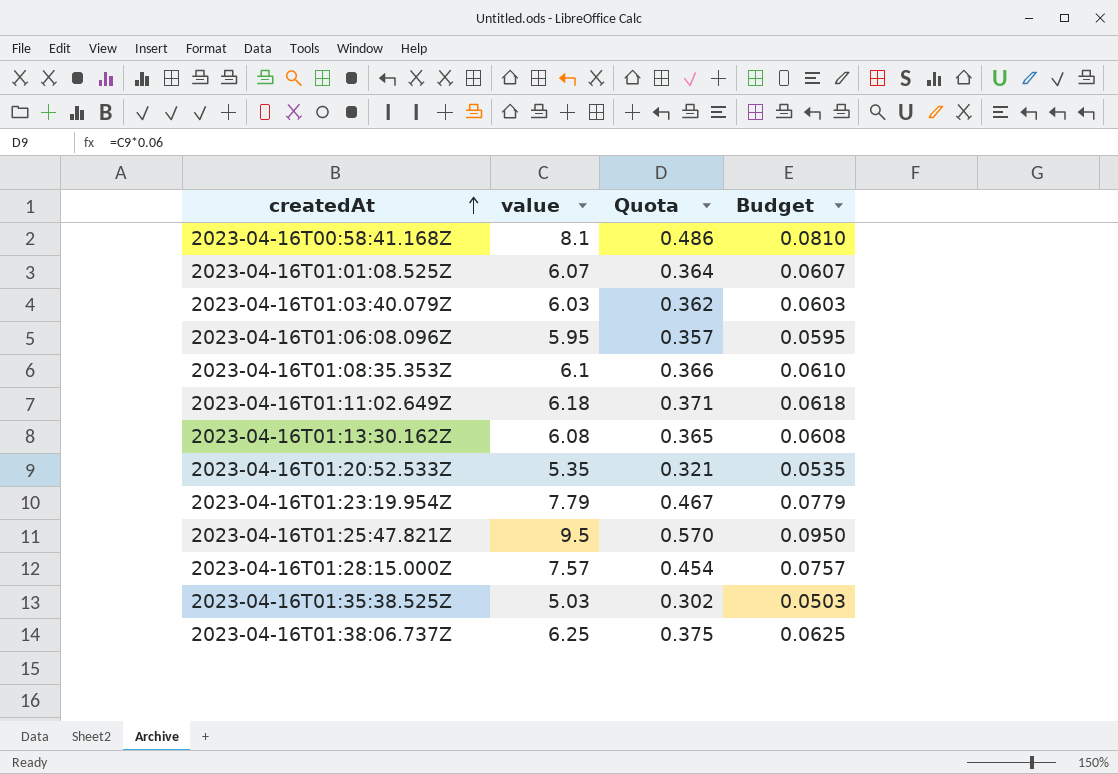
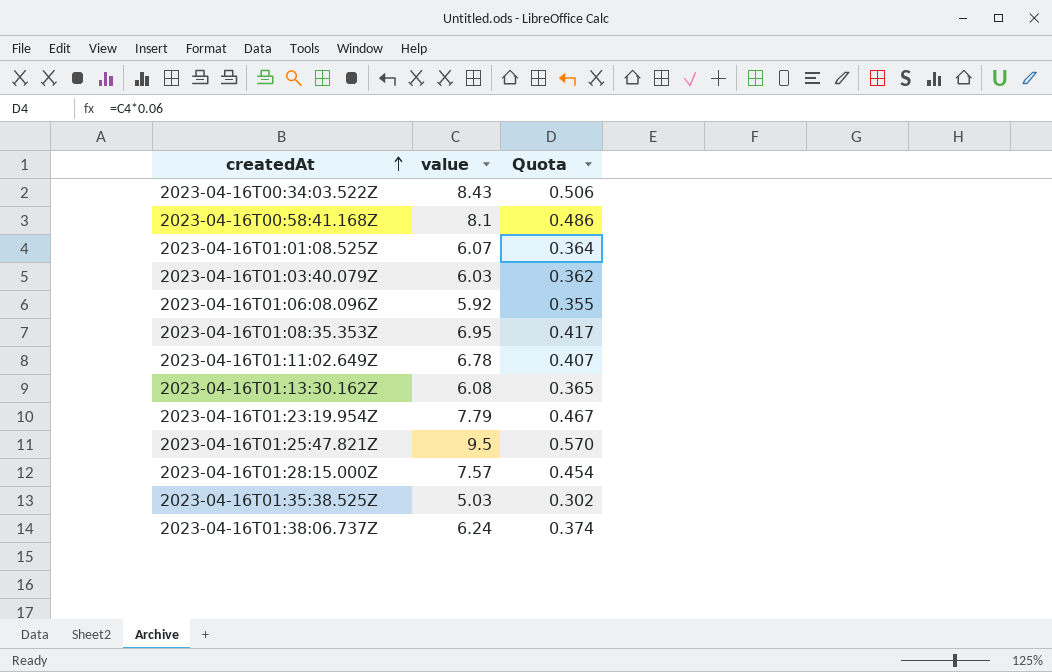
column Budget | formula: [value] * 0.01 -> none
row 2023-04-16T01:20:52.533Z: 5.35 | 0.321 | 0.0535 -> none
row 2023-04-16T00:34:03.522Z: none -> 8.43 | 0.506
2023-04-16T01:06:08.096Z | value: 5.95 -> 5.92
2023-04-16T01:06:08.096Z | Quota: 0.357 -> 0.355
2023-04-16T01:08:35.353Z | value: 6.1 -> 6.95
2023-04-16T01:08:35.353Z | Quota: 0.366 -> 0.417
2023-04-16T01:11:02.649Z | value: 6.18 -> 6.78
2023-04-16T01:11:02.649Z | Quota: 0.371 -> 0.407
2023-04-16T01:38:06.737Z | value: 6.25 -> 6.24
2023-04-16T01:38:06.737Z | Quota: 0.375 -> 0.374

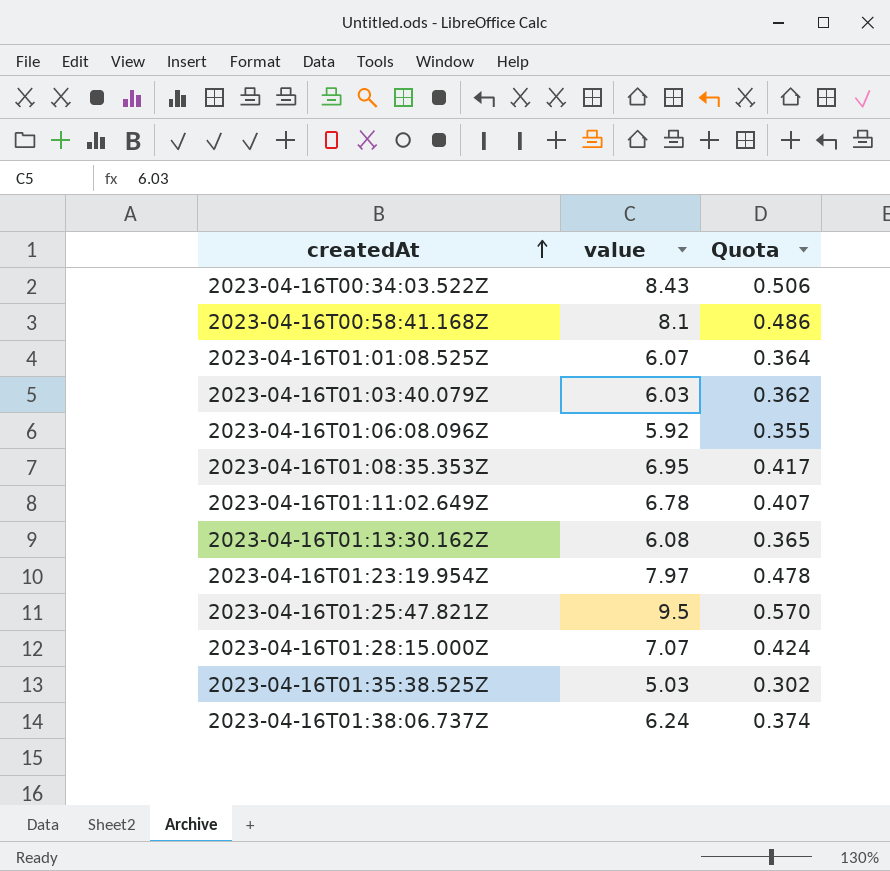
2023-04-16T01:23:19.954Z | value: 7.79 -> 7.97
2023-04-16T01:23:19.954Z | Quota: 0.467 -> 0.478
2023-04-16T01:28:15.000Z | value: 7.57 -> 7.07
2023-04-16T01:28:15.000Z | Quota: 0.454 -> 0.424

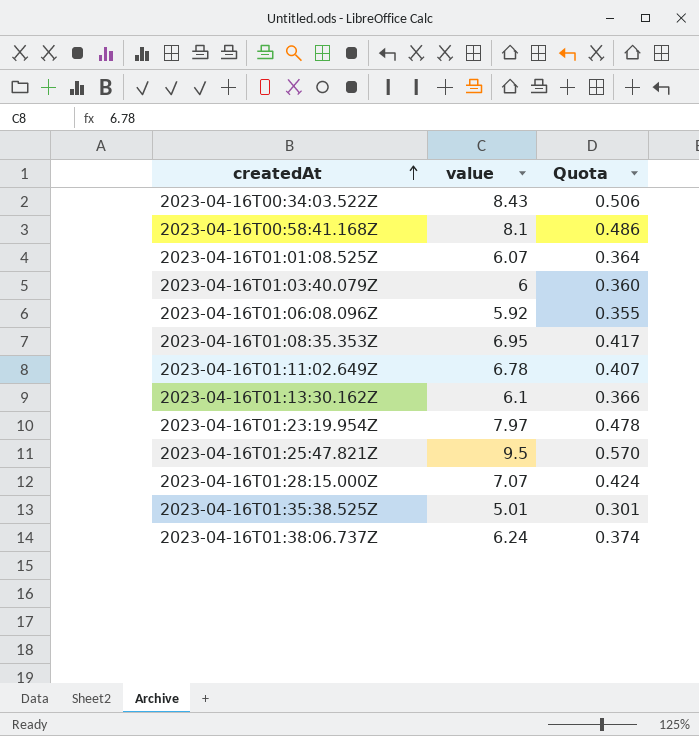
2023-04-16T01:03:40.079Z | value: 6.03 -> 6
2023-04-16T01:03:40.079Z | Quota: 0.362 -> 0.360
2023-04-16T01:13:30.162Z | value: 6.08 -> 6.1
2023-04-16T01:13:30.162Z | Quota: 0.365 -> 0.366
2023-04-16T01:35:38.525Z | value: 5.03 -> 5.01
2023-04-16T01:35:38.525Z | Quota: 0.302 -> 0.301

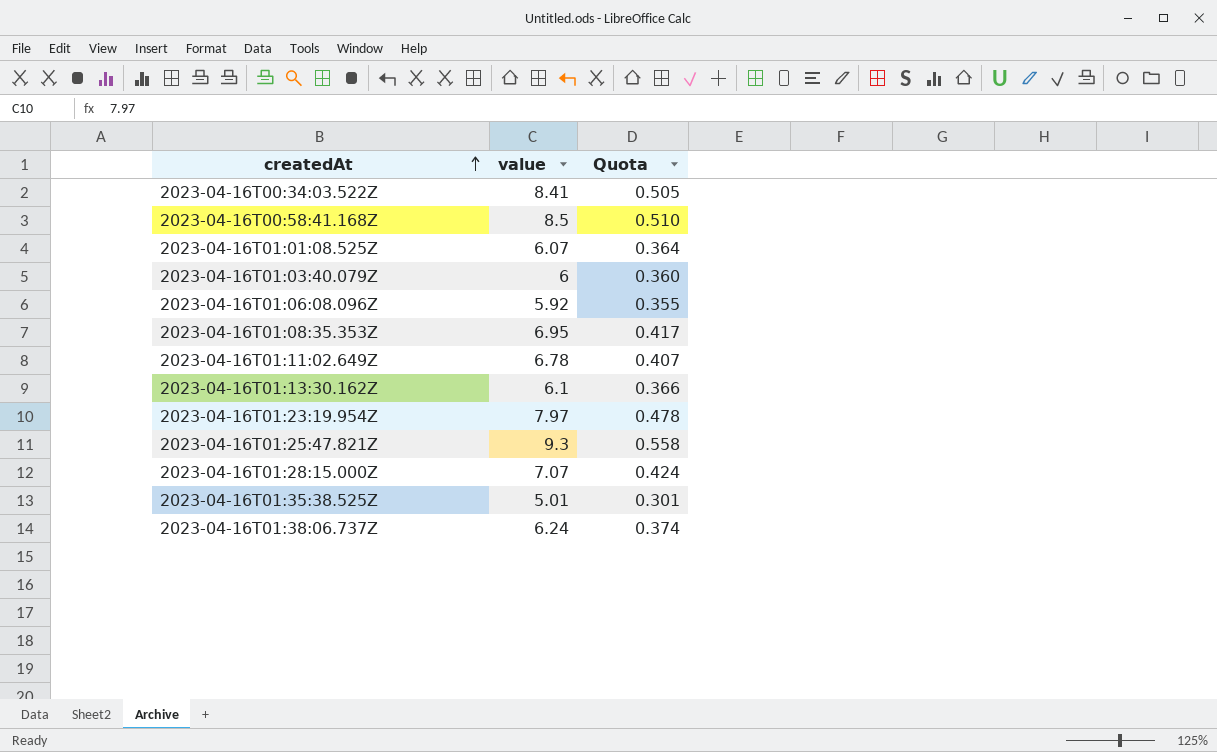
2023-04-16T00:34:03.522Z | value: 8.43 -> 8.41
2023-04-16T00:34:03.522Z | Quota: 0.506 -> 0.505
2023-04-16T00:58:41.168Z | value: 8.1 -> 8.5
2023-04-16T00:58:41.168Z | Quota: 0.486 -> 0.510
2023-04-16T01:25:47.821Z | value: 9.5 -> 9.3
2023-04-16T01:25:47.821Z | Quota: 0.570 -> 0.558

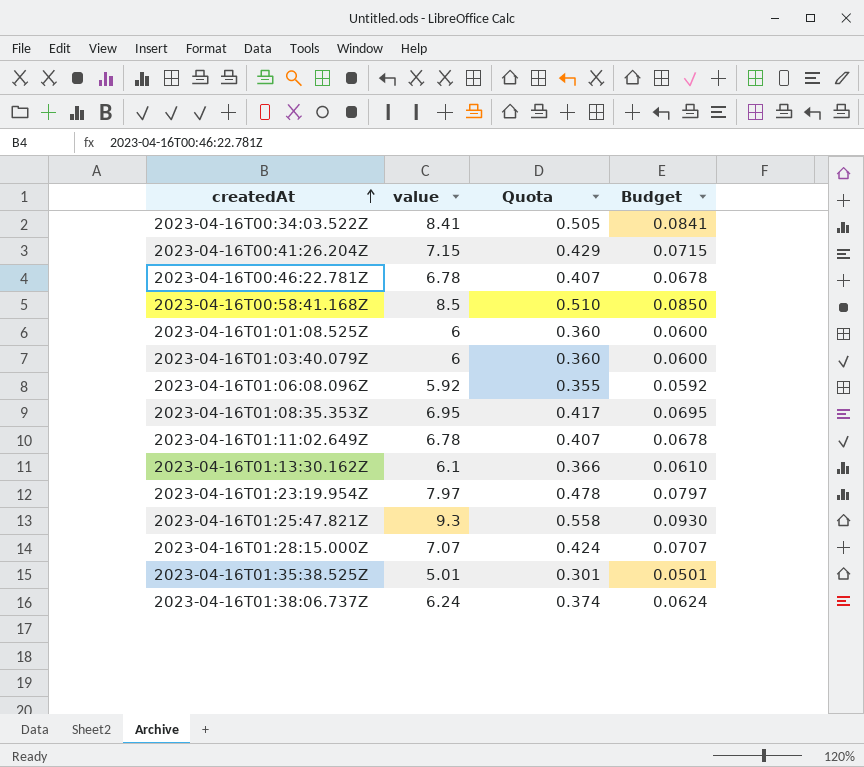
column Budget | formula: none -> [value] * 0.01
row 2023-04-16T00:41:26.204Z: none -> 7.15 | 0.429 | 0.0715
row 2023-04-16T00:46:22.781Z: none -> 6.78 | 0.407 | 0.0678
2023-04-16T01:01:08.525Z | value: 6.07 -> 6
2023-04-16T01:01:08.525Z | Quota: 0.364 -> 0.360

